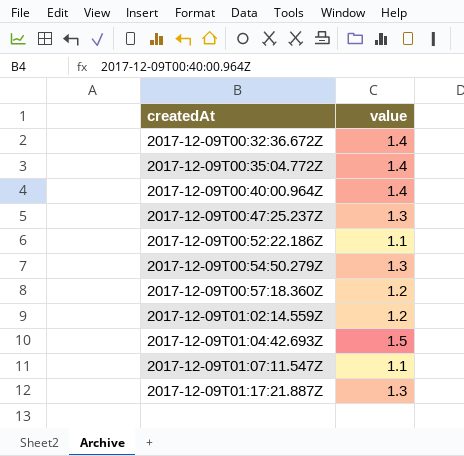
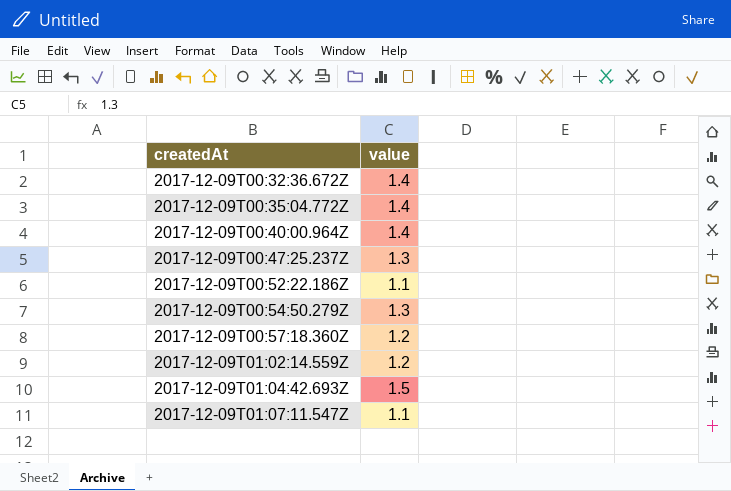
row 2017-12-09T01:17:21.887Z: 1.3 -> none

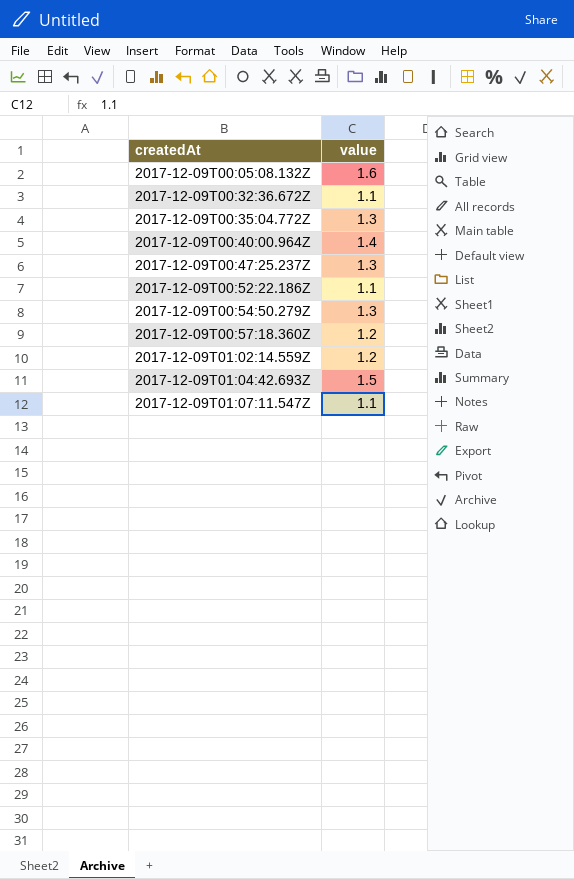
row 2017-12-09T00:05:08.132Z: none -> 1.6
2017-12-09T00:32:36.672Z | value: 1.4 -> 1.1
2017-12-09T00:35:04.772Z | value: 1.4 -> 1.3

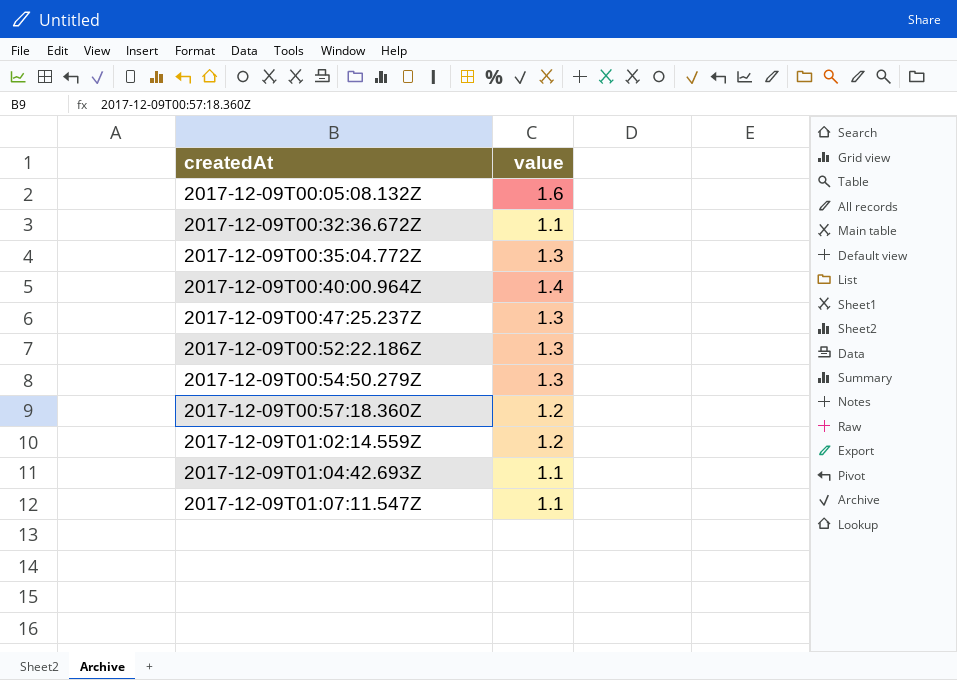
2017-12-09T00:52:22.186Z | value: 1.1 -> 1.3
2017-12-09T01:04:42.693Z | value: 1.5 -> 1.1

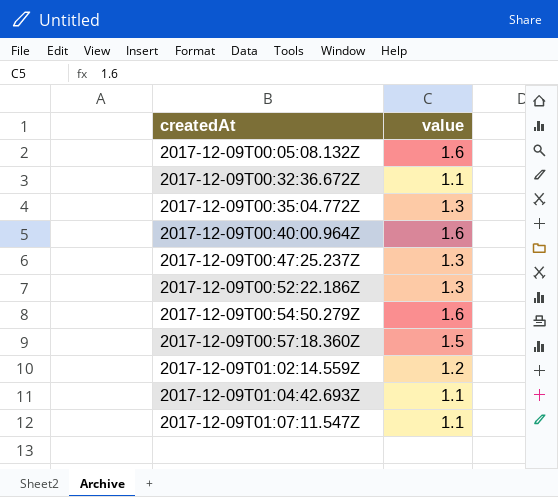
2017-12-09T00:40:00.964Z | value: 1.4 -> 1.6
2017-12-09T00:54:50.279Z | value: 1.3 -> 1.6
2017-12-09T00:57:18.360Z | value: 1.2 -> 1.5

